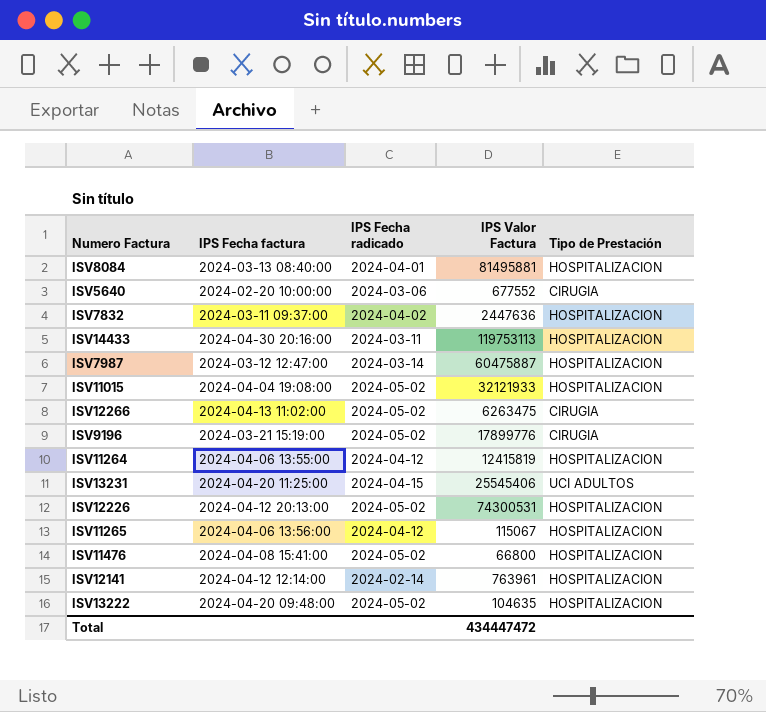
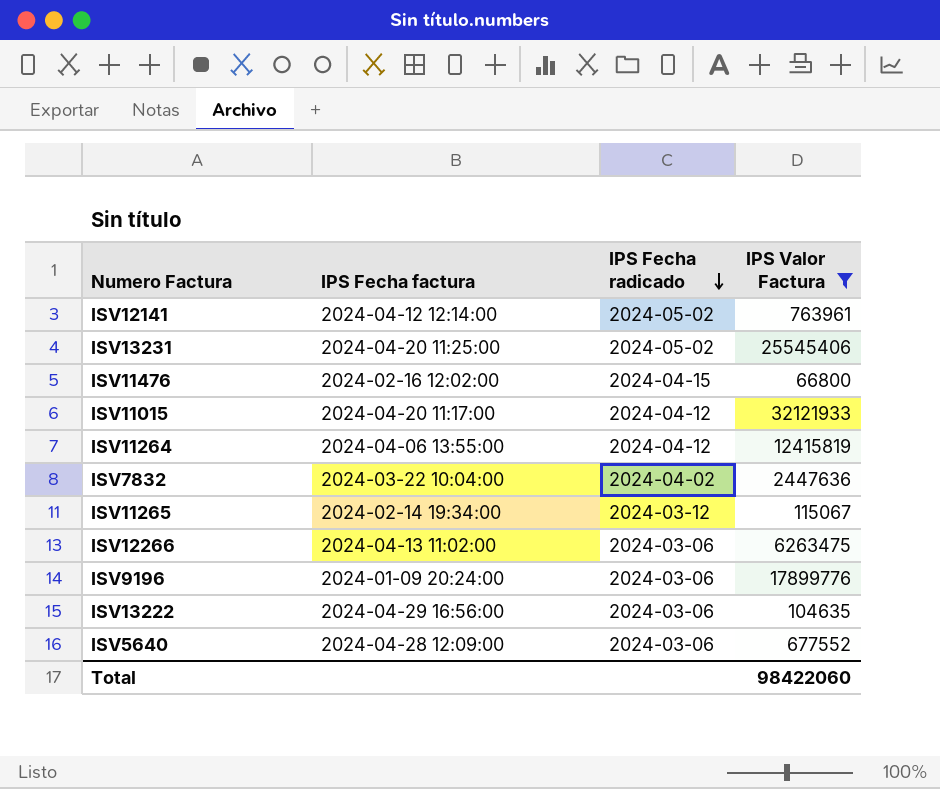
filter: none -> IPS Valor Factura <= 32121933
row order: none -> IPS Fecha radicado descending
column Tipo de Prestación | position: 5 -> none
ISV12141 | IPS Fecha radicado: 2024-02-14 -> 2024-05-02
ISV13231 | IPS Fecha radicado: 2024-04-15 -> 2024-05-02
ISV11476 | IPS Fecha factura: 2024-04-08 15:41:00 -> 2024-02-16 12:02:00
ISV11476 | IPS Fecha radicado: 2024-05-02 -> 2024-04-15
ISV11015 | IPS Fecha factura: 2024-04-04 19:08:00 -> 2024-04-20 11:17:00
ISV11015 | IPS Fecha radicado: 2024-05-02 -> 2024-04-12
ISV7832 | IPS Fecha factura: 2024-03-11 09:37:00 -> 2024-03-22 10:04:00
ISV11265 | IPS Fecha factura: 2024-04-06 13:56:00 -> 2024-02-14 19:34:00
ISV11265 | IPS Fecha radicado: 2024-04-12 -> 2024-03-12
ISV12266 | IPS Fecha radicado: 2024-05-02 -> 2024-03-06
ISV9196 | IPS Fecha factura: 2024-03-21 15:19:00 -> 2024-01-09 20:24:00
ISV9196 | IPS Fecha radicado: 2024-05-02 -> 2024-03-06
ISV13222 | IPS Fecha factura: 2024-04-20 09:48:00 -> 2024-04-29 16:56:00
ISV13222 | IPS Fecha radicado: 2024-05-02 -> 2024-03-06
ISV5640 | IPS Fecha factura: 2024-02-20 10:00:00 -> 2024-04-28 12:09:00
Total | IPS Valor Factura: 434447472 -> 98422060

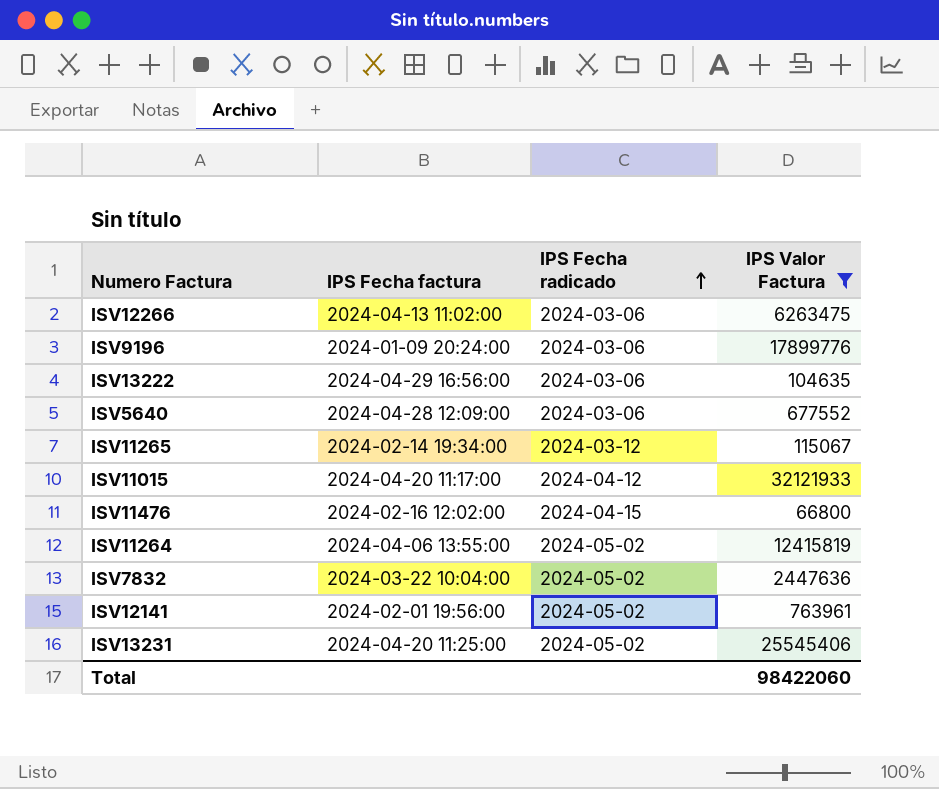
row order: IPS Fecha radicado descending -> IPS Fecha radicado ascending
ISV11264 | IPS Fecha radicado: 2024-04-12 -> 2024-05-02
ISV7832 | IPS Fecha radicado: 2024-04-02 -> 2024-05-02
ISV12141 | IPS Fecha factura: 2024-04-12 12:14:00 -> 2024-02-01 19:56:00

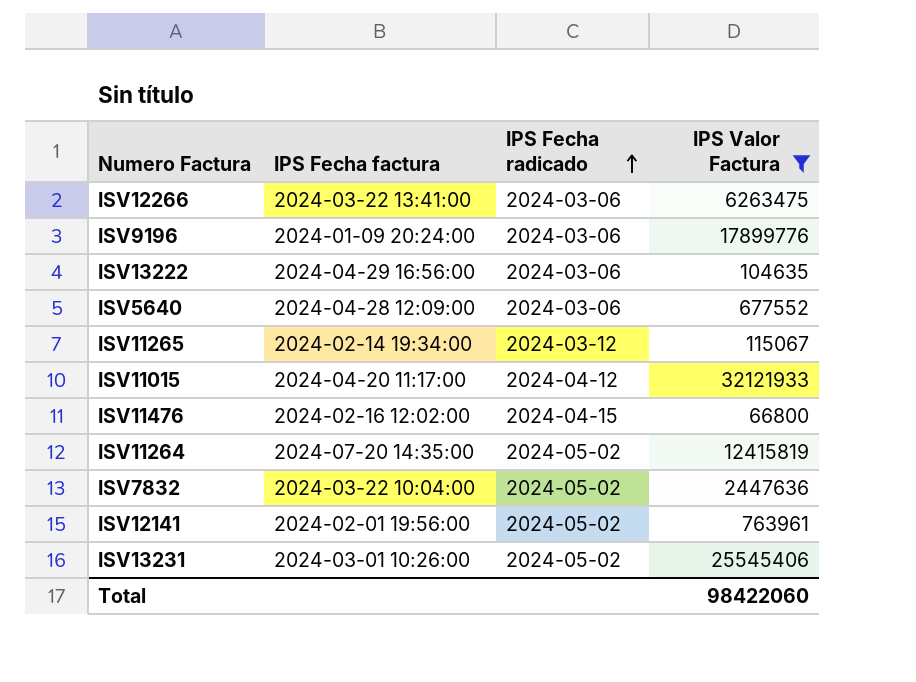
ISV12266 | IPS Fecha factura: 2024-04-13 11:02:00 -> 2024-03-22 13:41:00
ISV11264 | IPS Fecha factura: 2024-04-06 13:55:00 -> 2024-07-20 14:35:00
ISV13231 | IPS Fecha factura: 2024-04-20 11:25:00 -> 2024-03-01 10:26:00

